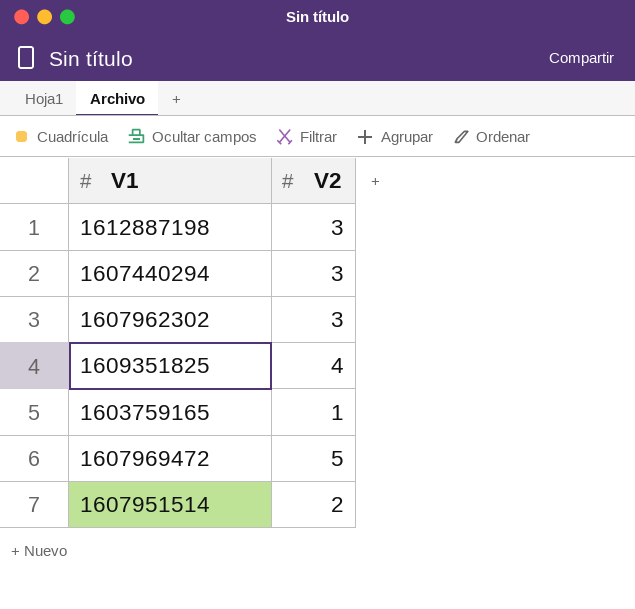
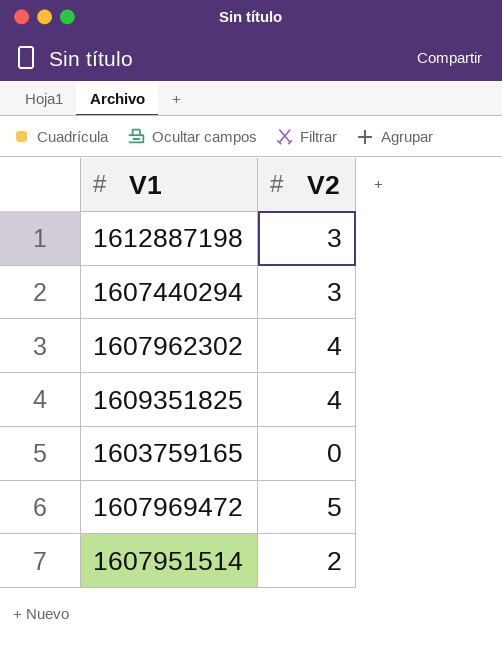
1607962302 | V2: 3 -> 4
1603759165 | V2: 1 -> 0

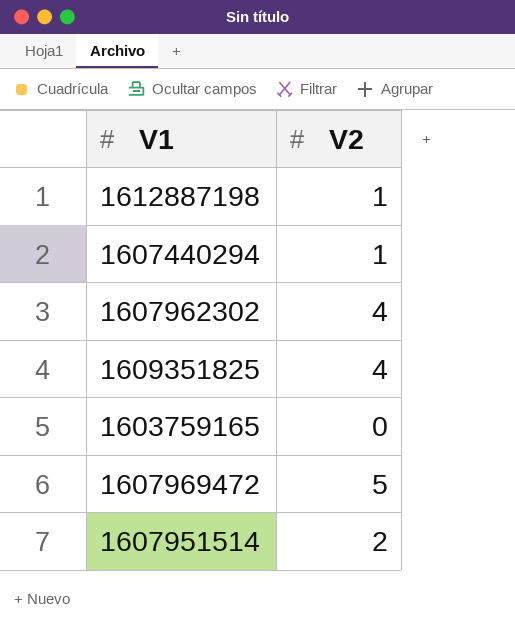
1612887198 | V2: 3 -> 1
1607440294 | V2: 3 -> 1

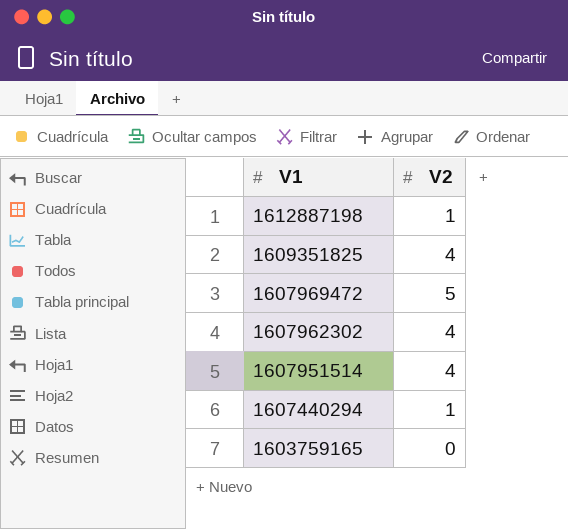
row order: none -> V1 descending
1607951514 | V2: 2 -> 4

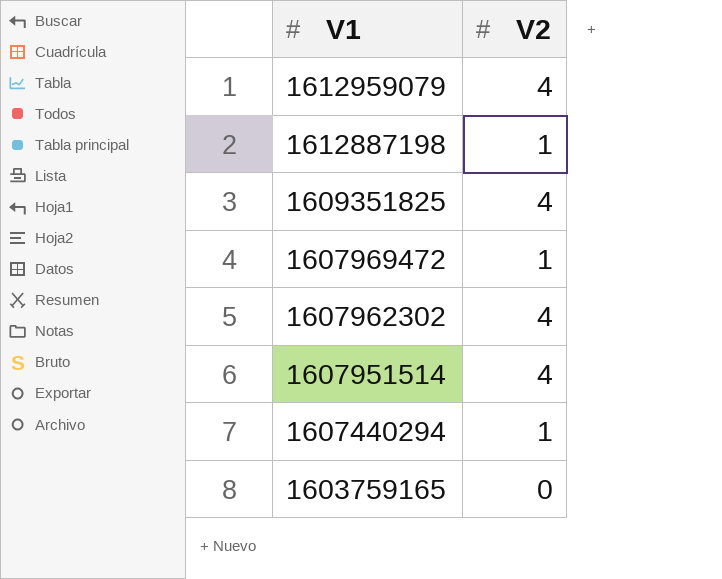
row 1612959079: none -> 4
1607969472 | V2: 5 -> 1

